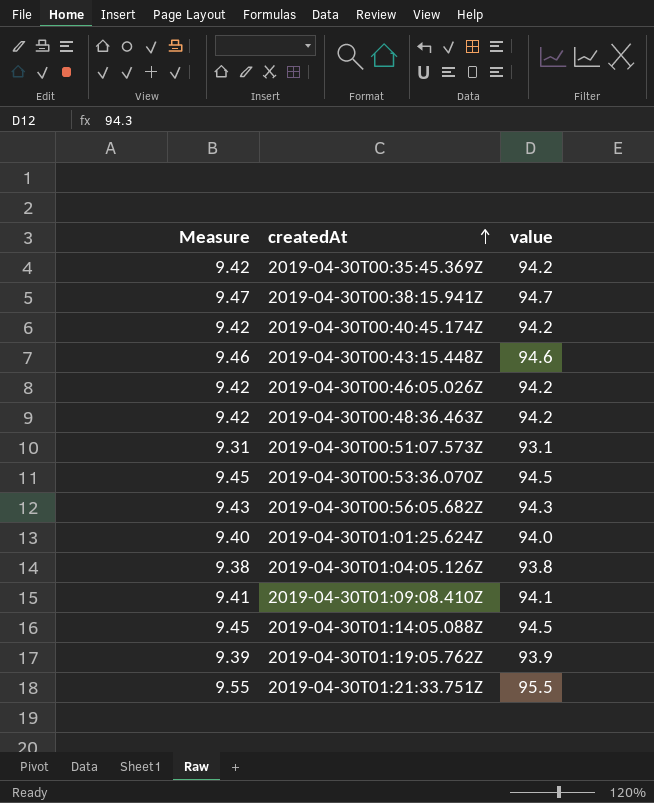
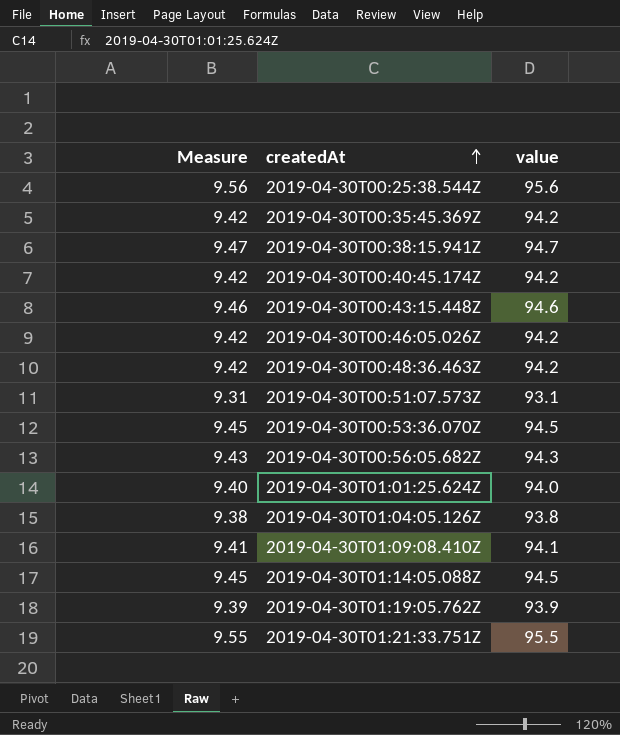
row 2019-04-30T00:25:38.544Z: none -> 9.56 | 95.6

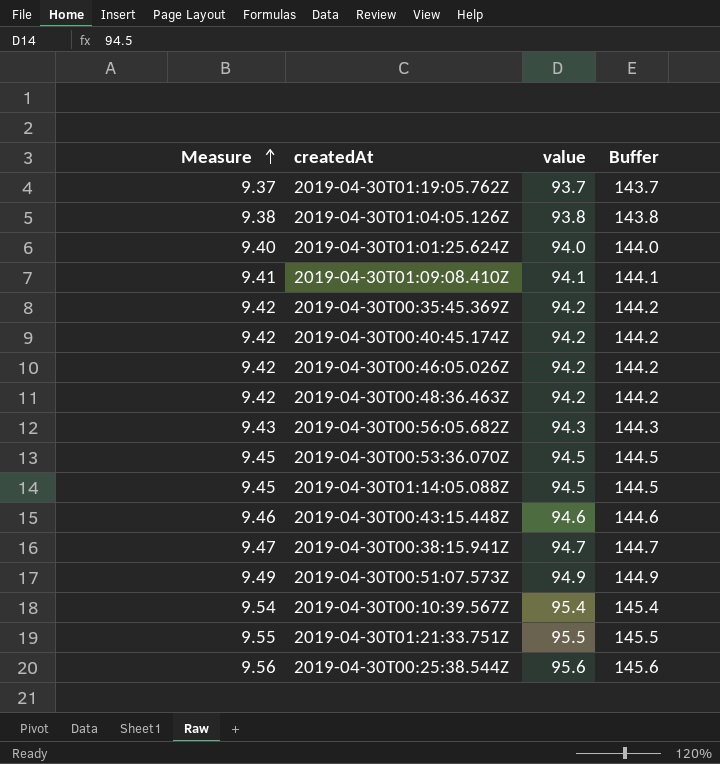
row order: createdAt ascending -> Measure ascending
column Buffer | formula: none -> [value] + 50
2019-04-30T01:19:05.762Z | Measure: 9.39 -> 9.37
2019-04-30T01:19:05.762Z | value: 93.9 -> 93.7
2019-04-30T00:51:07.573Z | Measure: 9.31 -> 9.49
2019-04-30T00:51:07.573Z | value: 93.1 -> 94.9
row 2019-04-30T00:10:39.567Z: none -> 9.54 | 95.4 | 145.4

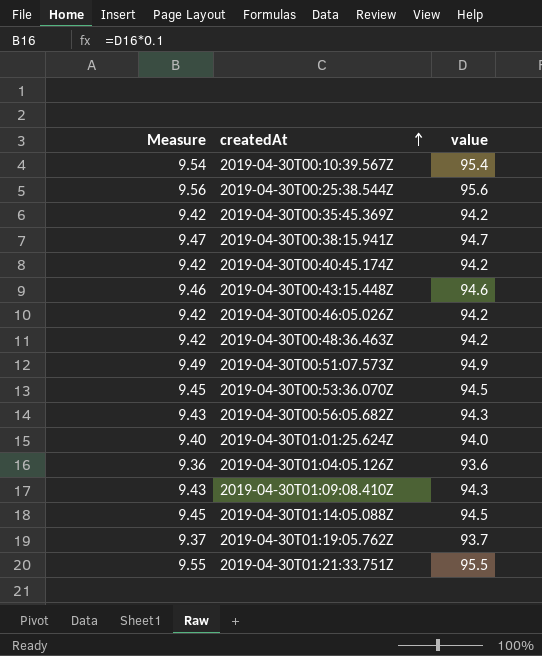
row order: Measure ascending -> createdAt ascending
column Buffer | formula: [value] + 50 -> none
2019-04-30T01:04:05.126Z | Measure: 9.38 -> 9.36
2019-04-30T01:04:05.126Z | value: 93.8 -> 93.6
2019-04-30T01:09:08.410Z | Measure: 9.41 -> 9.43
2019-04-30T01:09:08.410Z | value: 94.1 -> 94.3

